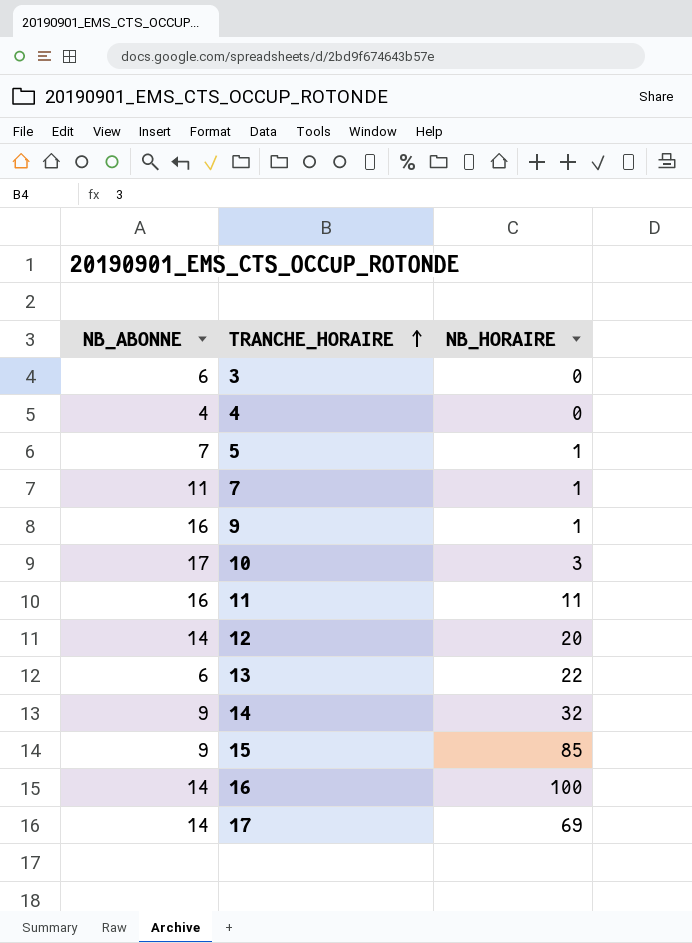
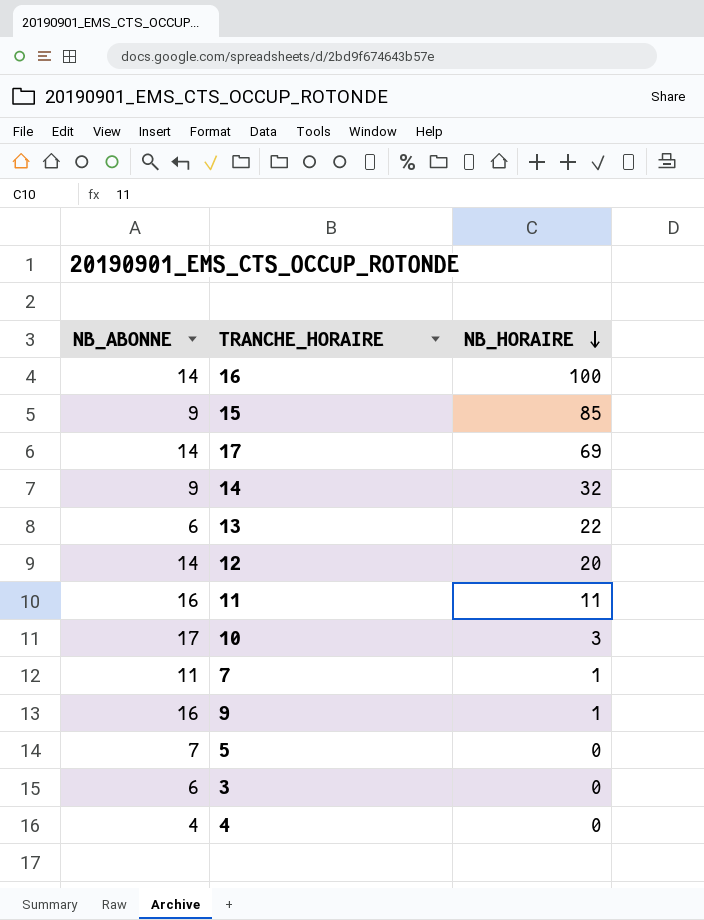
row order: TRANCHE_HORAIRE ascending -> NB_HORAIRE descending
5 | NB_HORAIRE: 1 -> 0

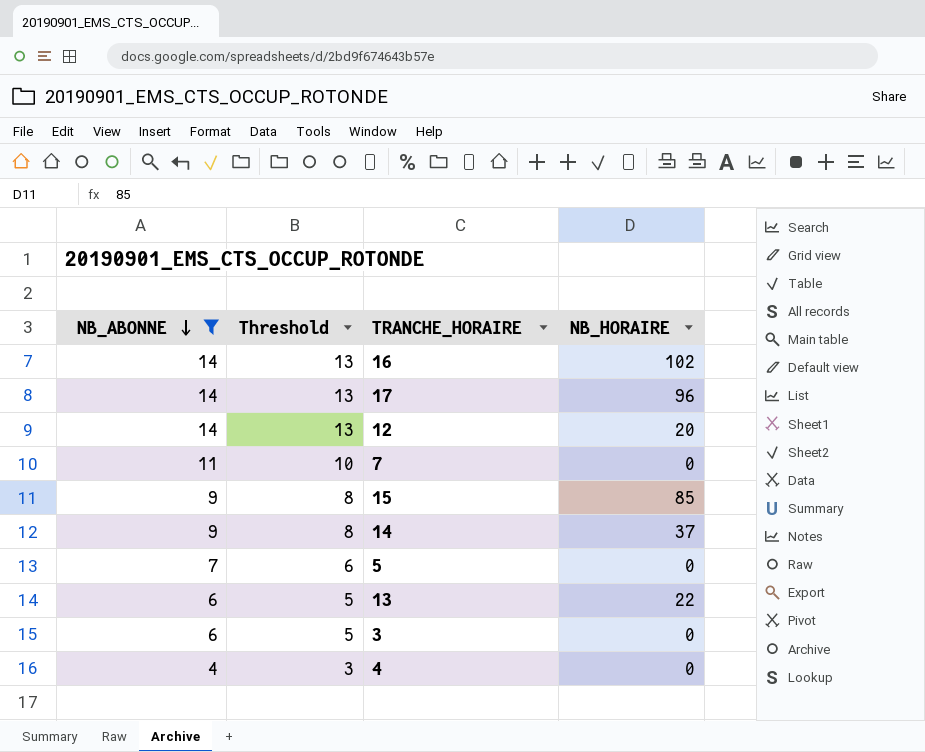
filter: none -> NB_ABONNE <= 14
row order: NB_HORAIRE descending -> NB_ABONNE descending
column Threshold | formula: none -> [NB_ABONNE] - 1
16 | NB_HORAIRE: 100 -> 102
17 | NB_HORAIRE: 69 -> 96
7 | NB_HORAIRE: 1 -> 0
14 | NB_HORAIRE: 32 -> 37

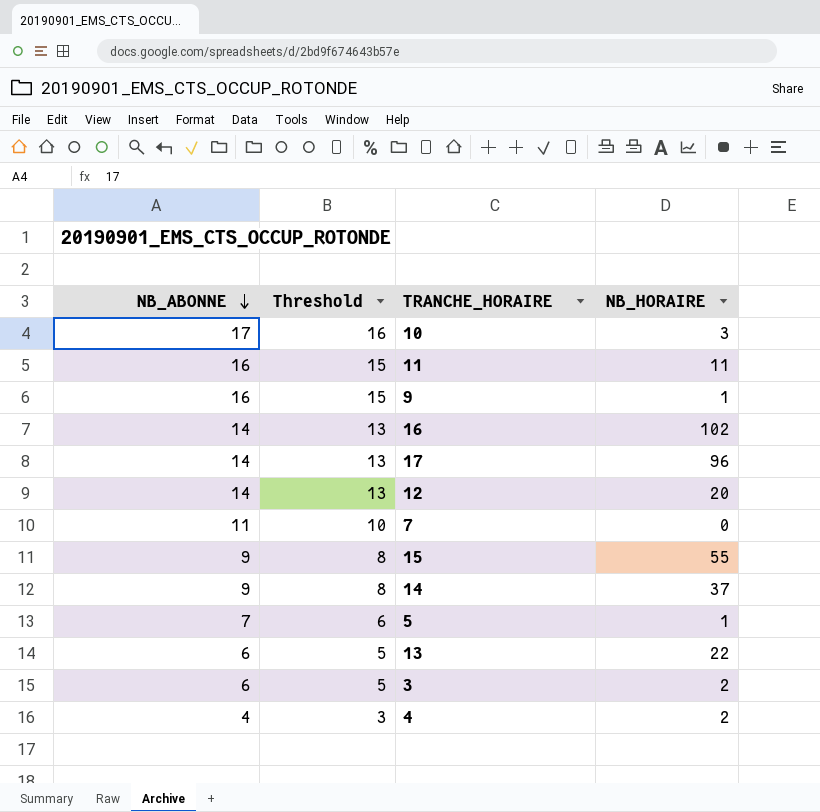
filter: NB_ABONNE <= 14 -> none
15 | NB_HORAIRE: 85 -> 55
5 | NB_HORAIRE: 0 -> 1
3 | NB_HORAIRE: 0 -> 2
4 | NB_HORAIRE: 0 -> 2

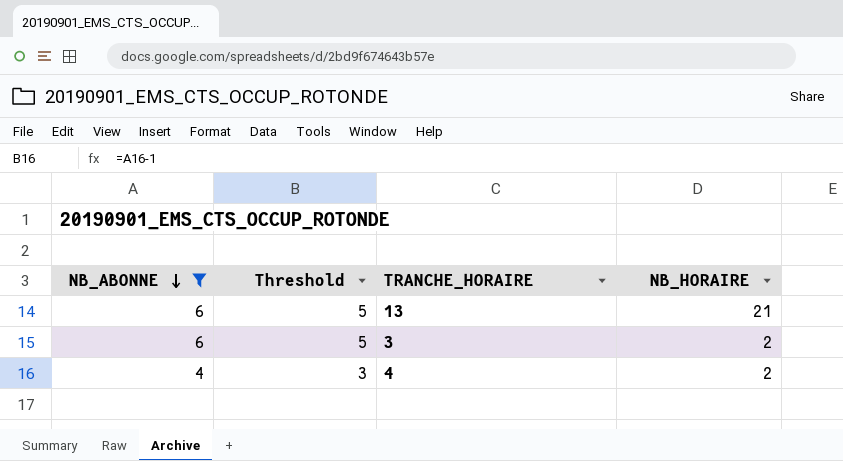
filter: none -> NB_ABONNE <= 6
13 | NB_HORAIRE: 22 -> 21

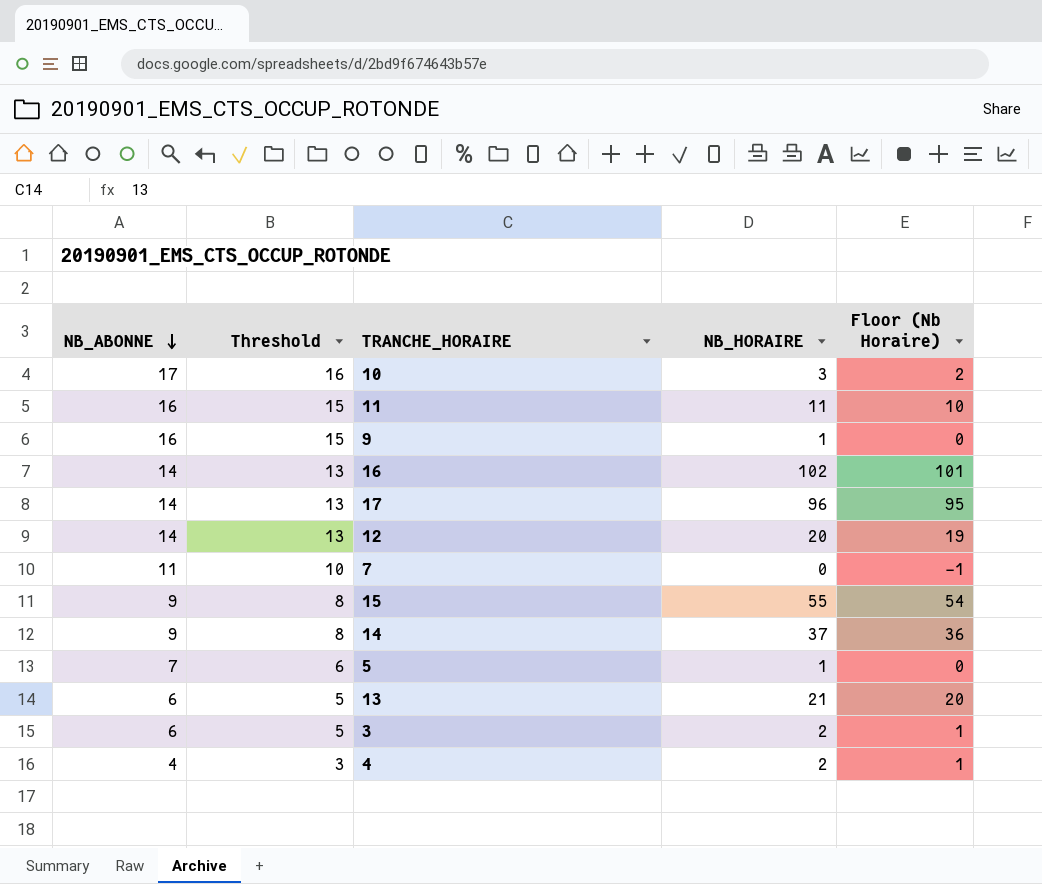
filter: NB_ABONNE <= 6 -> none
column Floor (Nb Horaire) | formula: none -> [NB_HORAIRE] - 1

